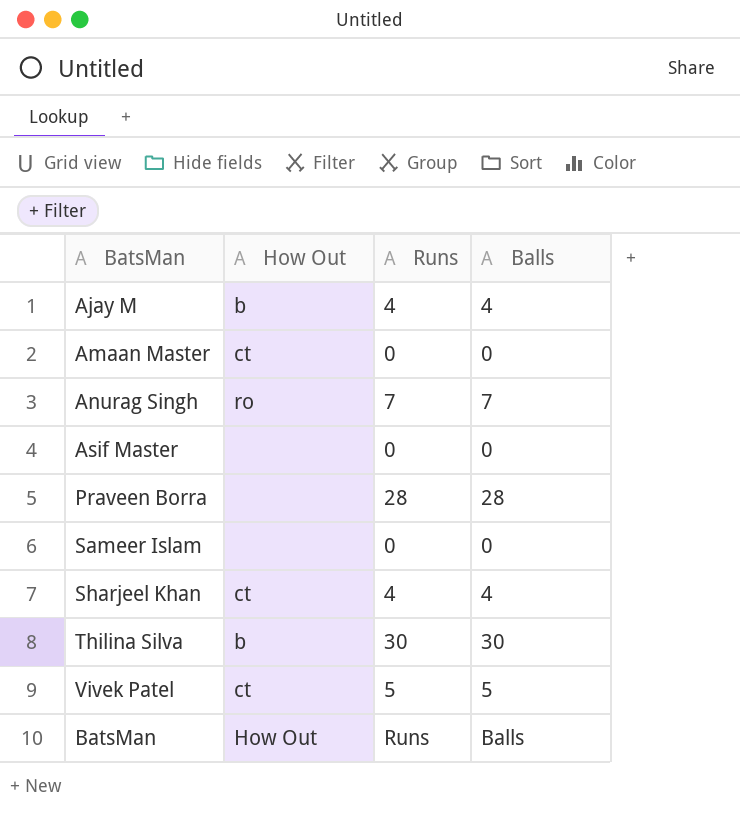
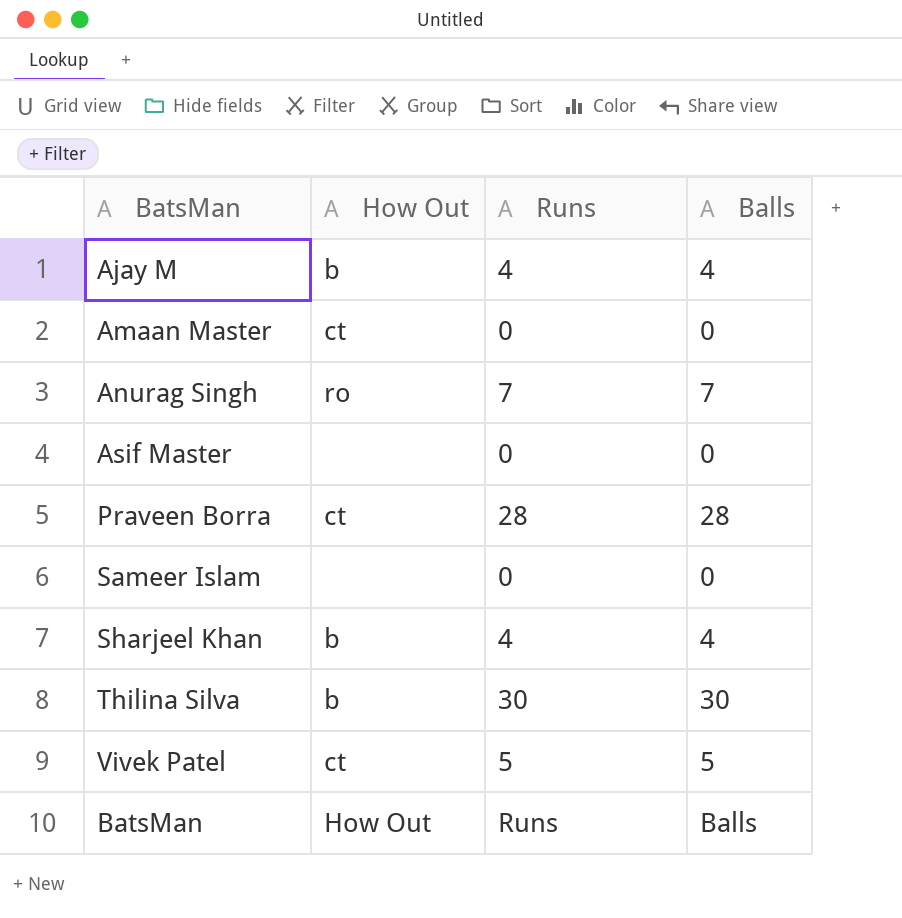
Praveen Borra | How Out: none -> ct
Sharjeel Khan | How Out: ct -> b

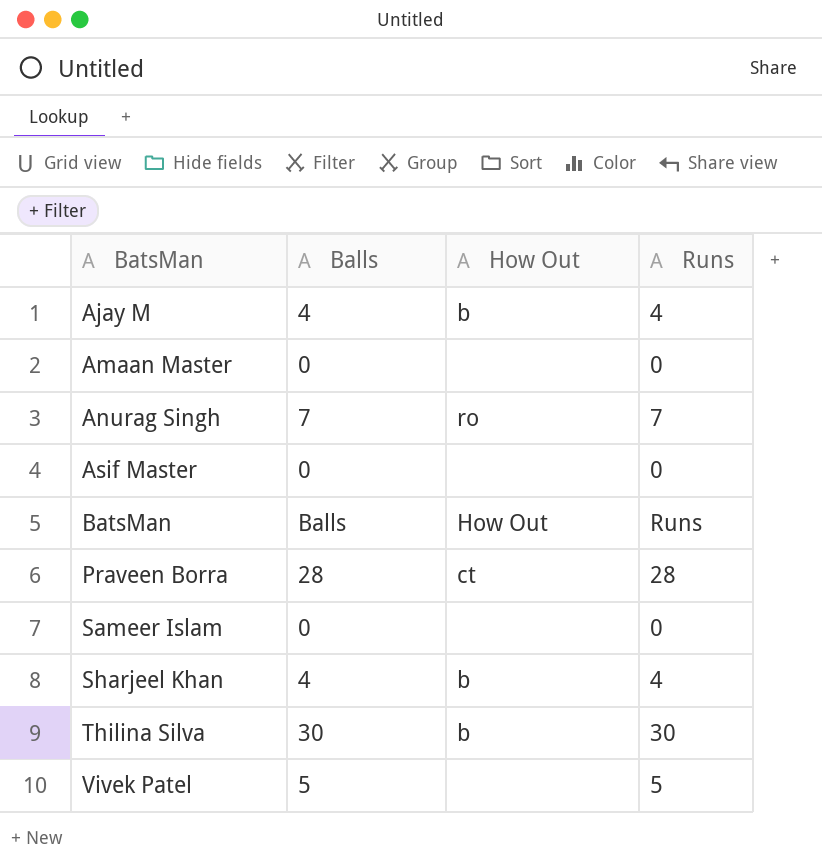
row order: none -> BatsMan ascending
column Balls | position: 4 -> 2
Amaan Master | How Out: ct -> none
Vivek Patel | How Out: ct -> none

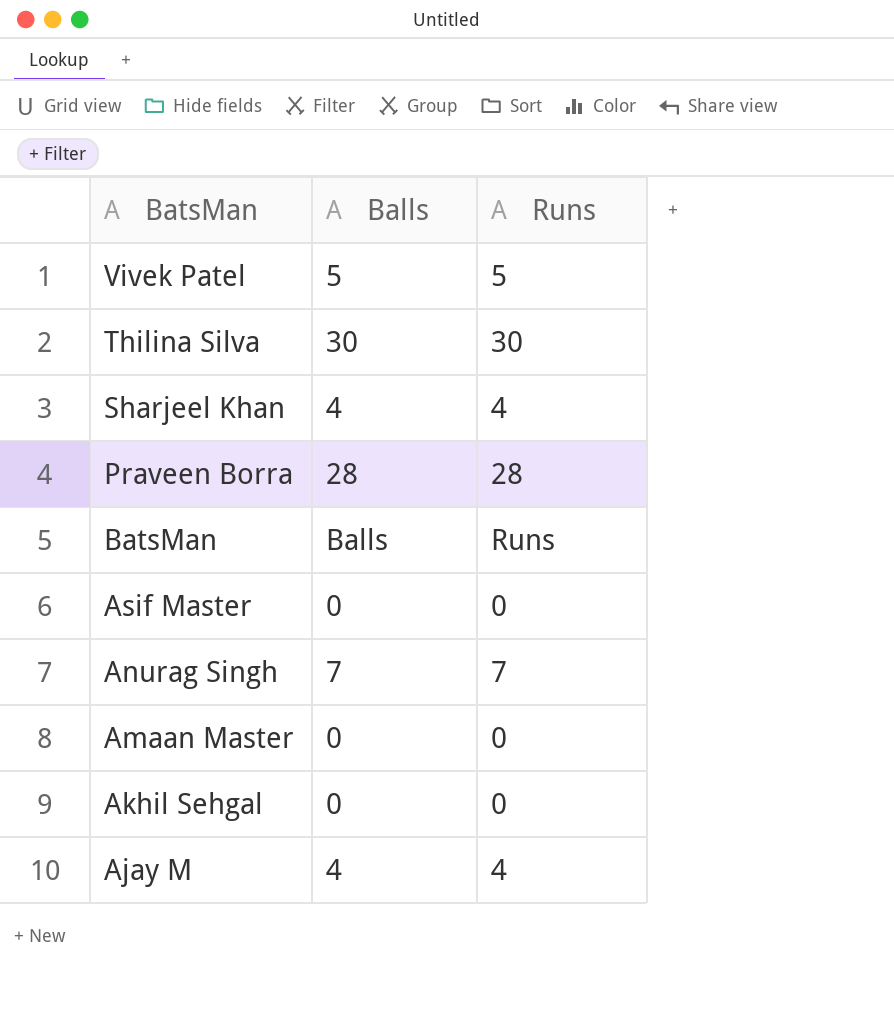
row order: BatsMan ascending -> BatsMan descending
column How Out | position: 3 -> none
row Sameer Islam: 0 | none | 0 -> none
row Akhil Sehgal: none -> 0 | 0

